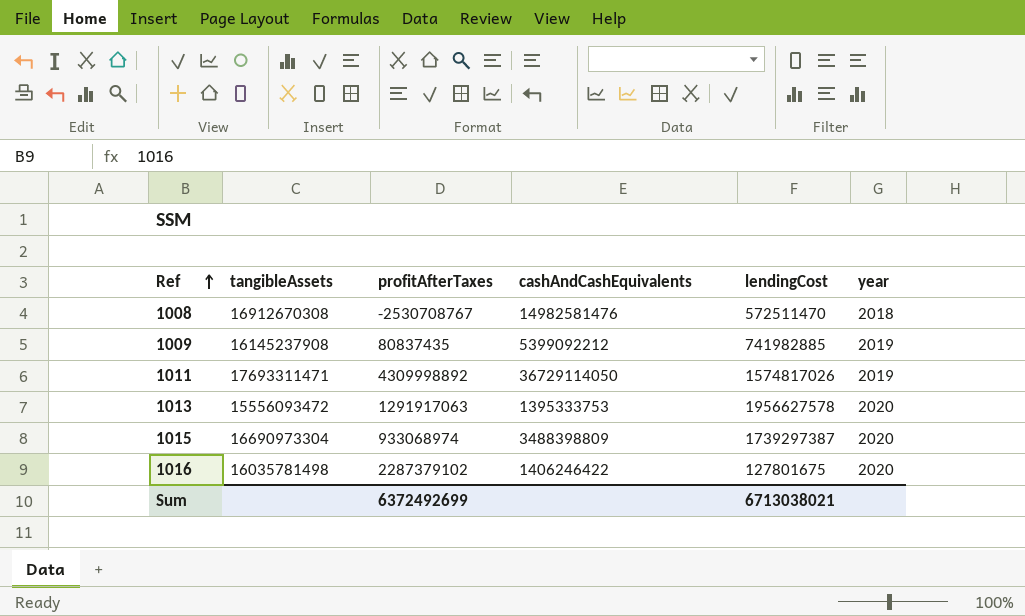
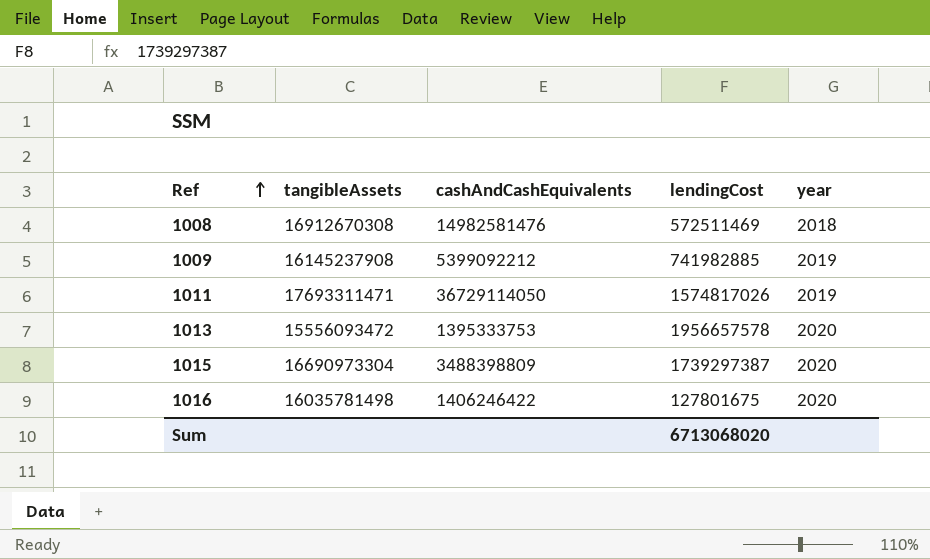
column profitAfterTaxes | position: 3 -> none
1008 | lendingCost: 572511470 -> 572511469
1013 | lendingCost: 1956627578 -> 1956657578
Sum | lendingCost: 6713038021 -> 6713068020

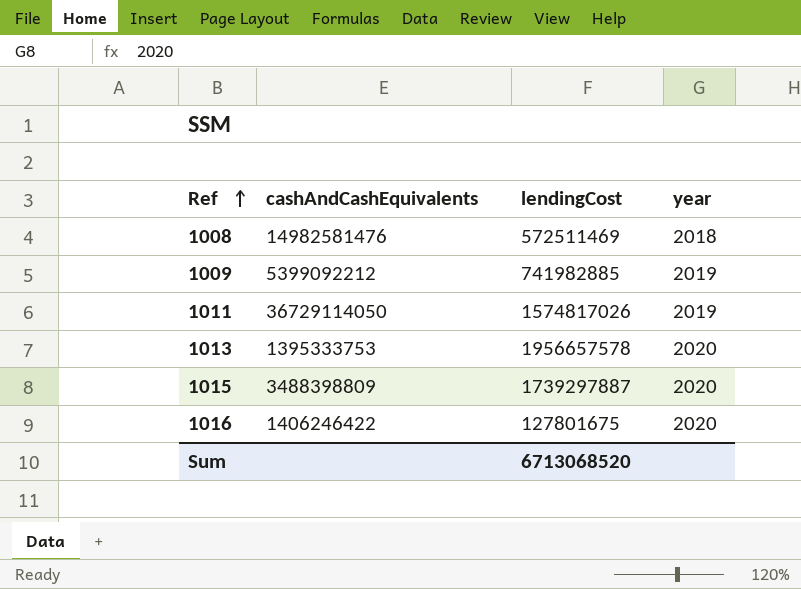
column tangibleAssets | position: 2 -> none
1015 | lendingCost: 1739297387 -> 1739297887
Sum | lendingCost: 6713068020 -> 6713068520

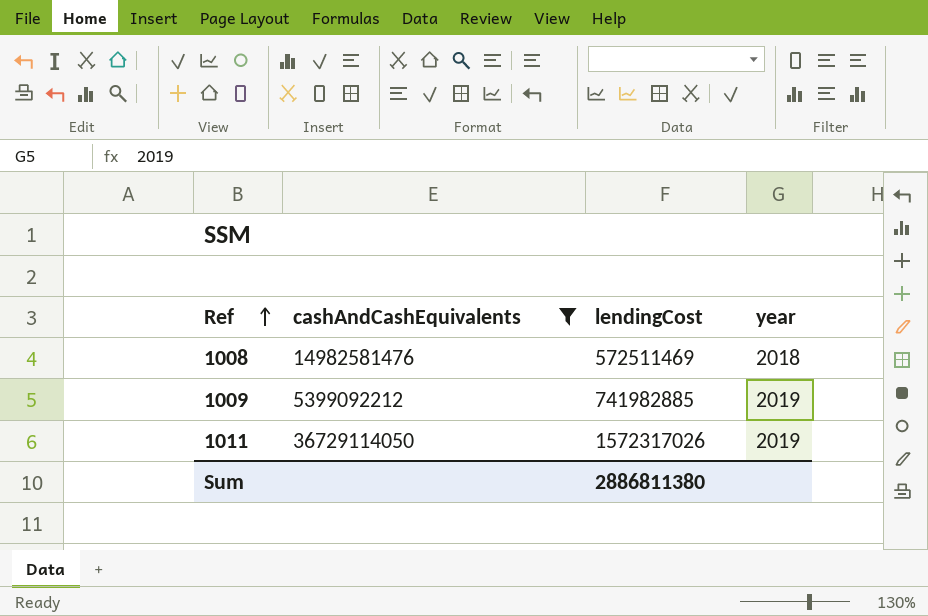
filter: none -> cashAndCashEquivalents >= 5399092212
1011 | lendingCost: 1574817026 -> 1572317026
Sum | lendingCost: 6713068520 -> 2886811380

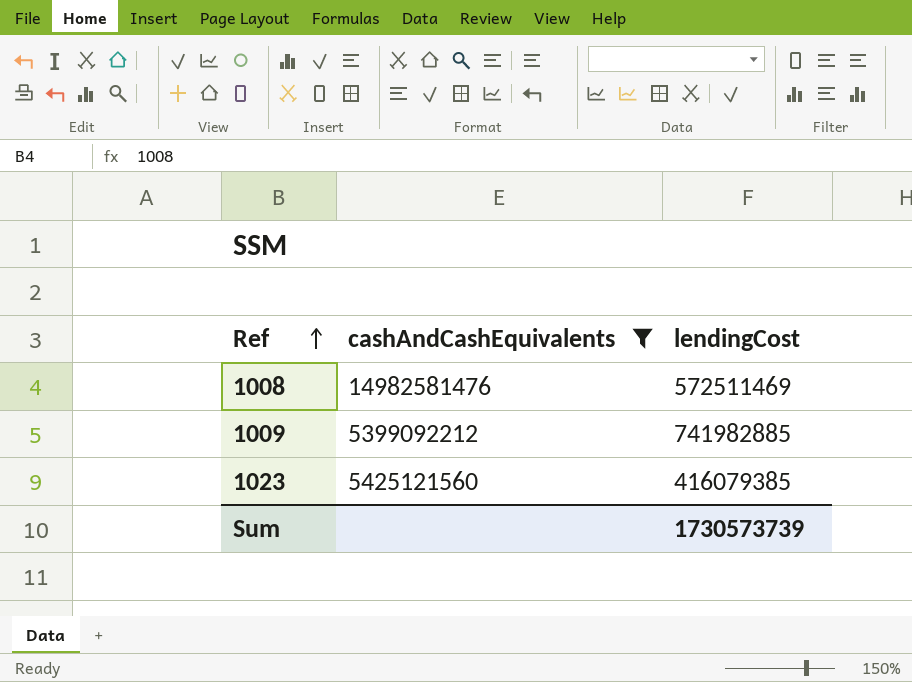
column year | position: 4 -> none
row 1011: 36729114050 | 1572317026 | 2019 -> none
row 1023: none -> 5425121560 | 416079385
Sum | lendingCost: 2886811380 -> 1730573739

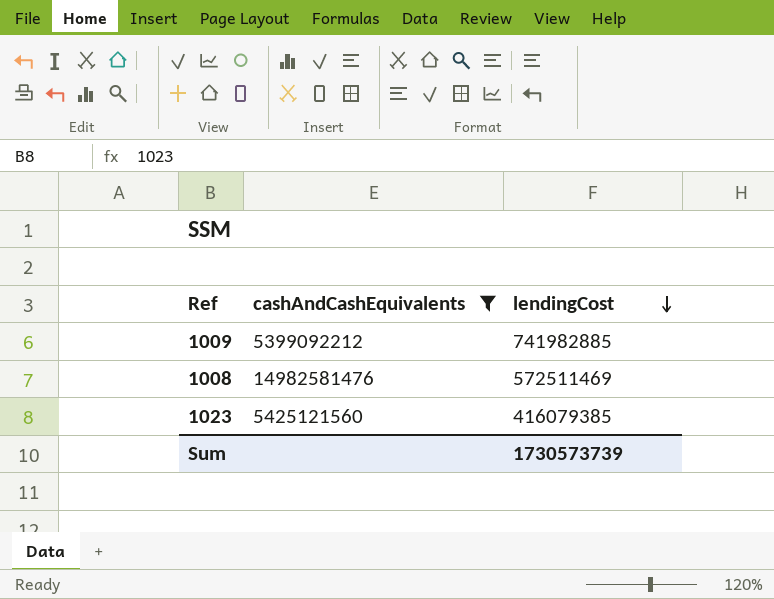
row order: Ref ascending -> lendingCost descending

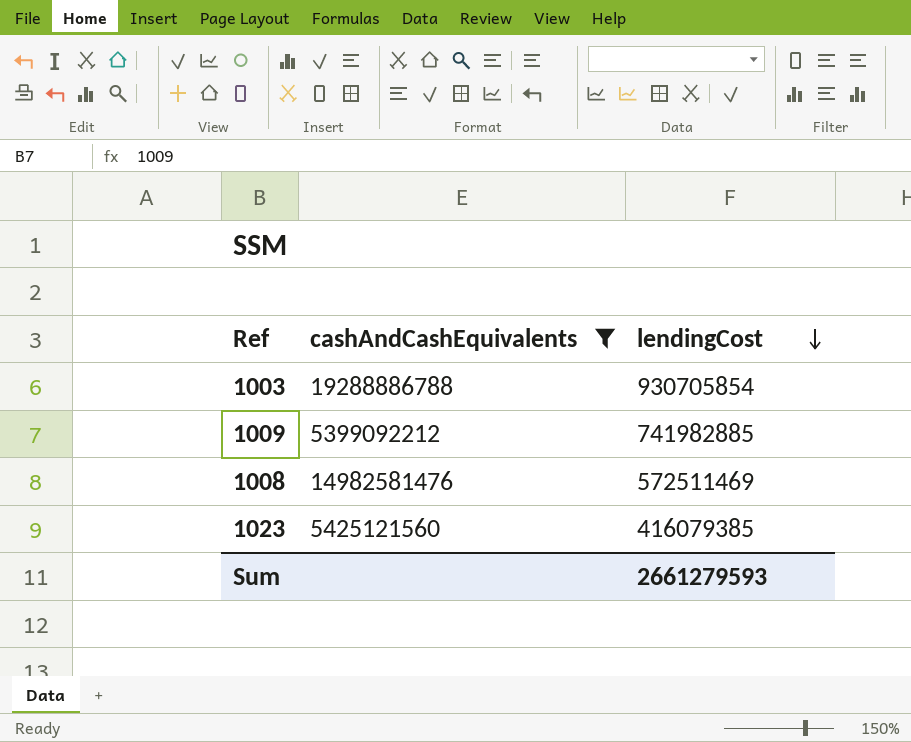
row 1003: none -> 19288886788 | 930705854
Sum | lendingCost: 1730573739 -> 2661279593

